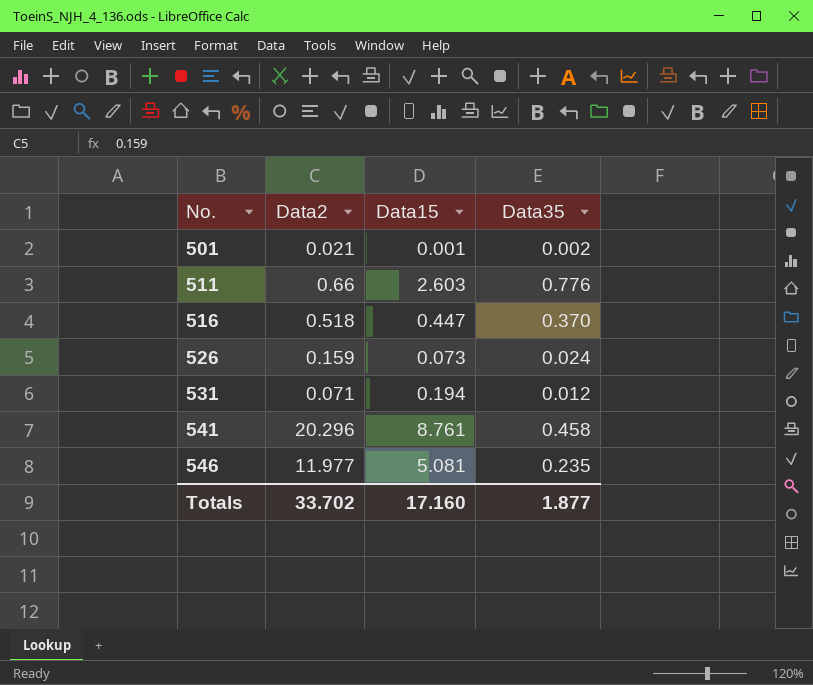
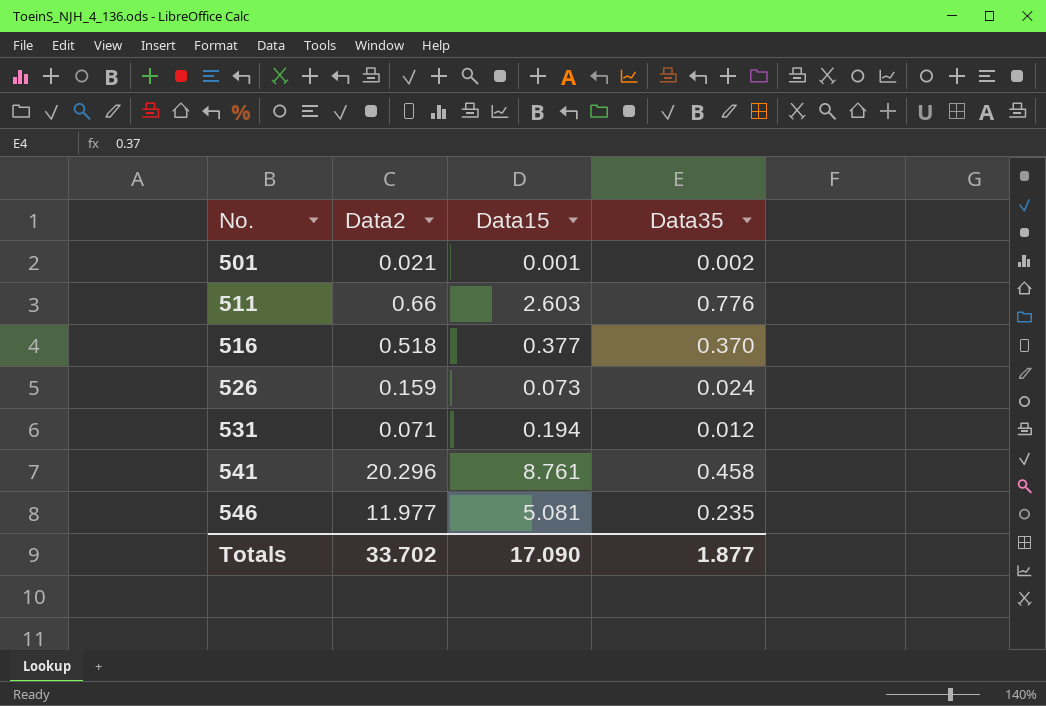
516 | Data15: 0.447 -> 0.377
Totals | Data15: 17.160 -> 17.090

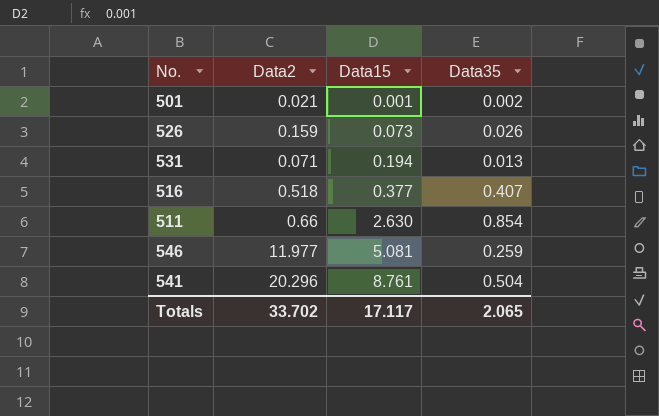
row order: No. ascending -> Data15 ascending
526 | Data35: 0.024 -> 0.026
531 | Data35: 0.012 -> 0.013
516 | Data35: 0.370 -> 0.407
511 | Data15: 2.603 -> 2.630
511 | Data35: 0.776 -> 0.854
546 | Data35: 0.235 -> 0.259
541 | Data35: 0.458 -> 0.504
Totals | Data15: 17.090 -> 17.117
Totals | Data35: 1.877 -> 2.065

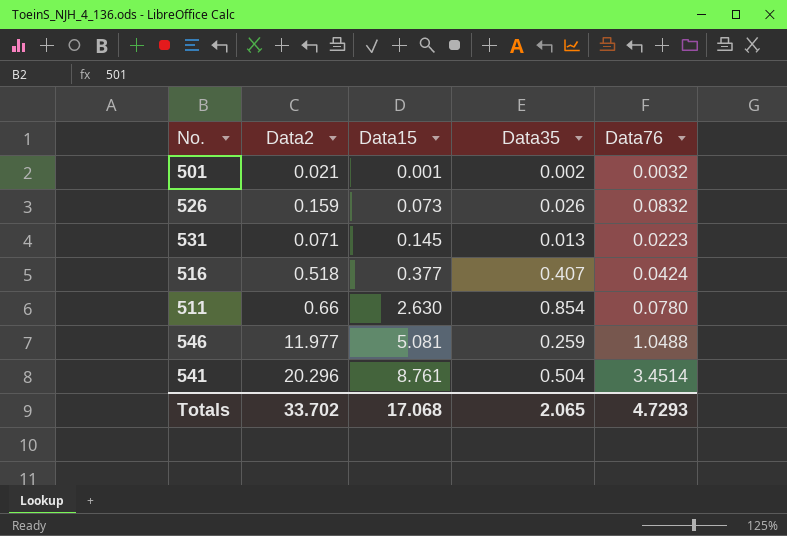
column Data76 | position: none -> 5
531 | Data15: 0.194 -> 0.145
Totals | Data15: 17.117 -> 17.068

